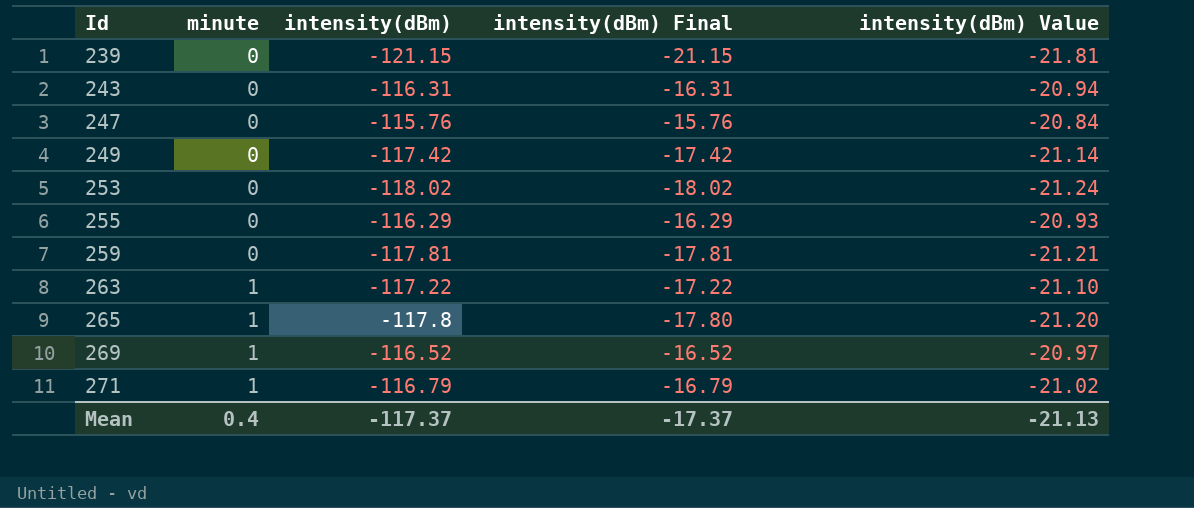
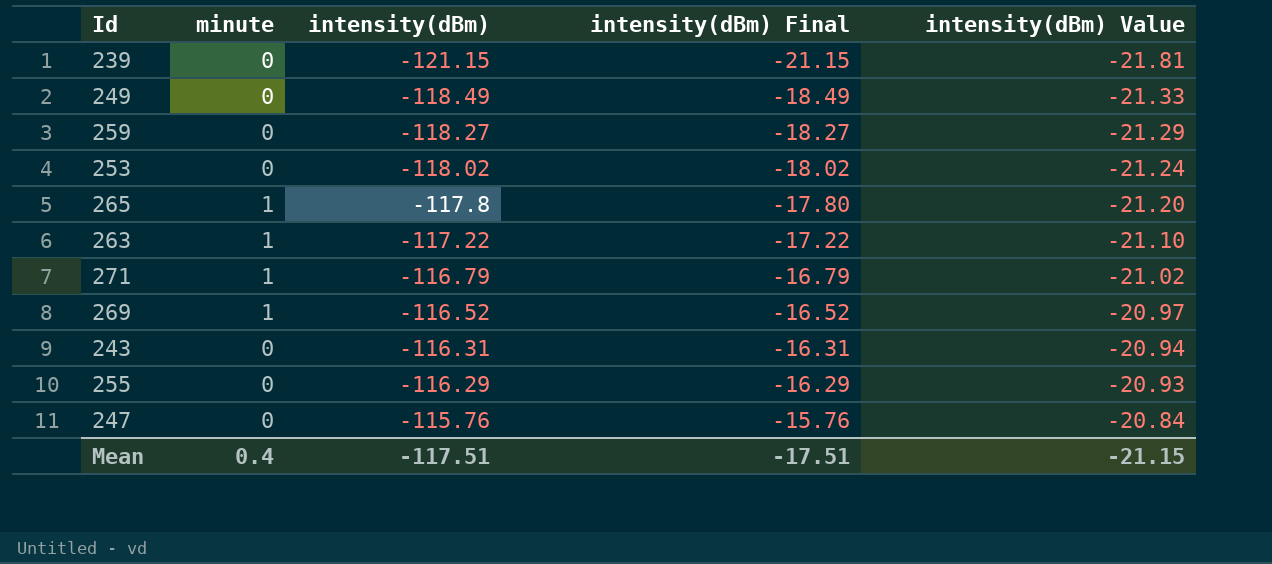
row order: Id ascending -> intensity(dBm) ascending
249 | intensity(dBm): -117.42 -> -118.49
249 | intensity(dBm) Final: -17.42 -> -18.49
249 | intensity(dBm) Value: -21.14 -> -21.33
259 | intensity(dBm): -117.81 -> -118.27
259 | intensity(dBm) Final: -17.81 -> -18.27
259 | intensity(dBm) Value: -21.21 -> -21.29
Mean | intensity(dBm): -117.37 -> -117.51
Mean | intensity(dBm) Final: -17.37 -> -17.51
Mean | intensity(dBm) Value: -21.13 -> -21.15

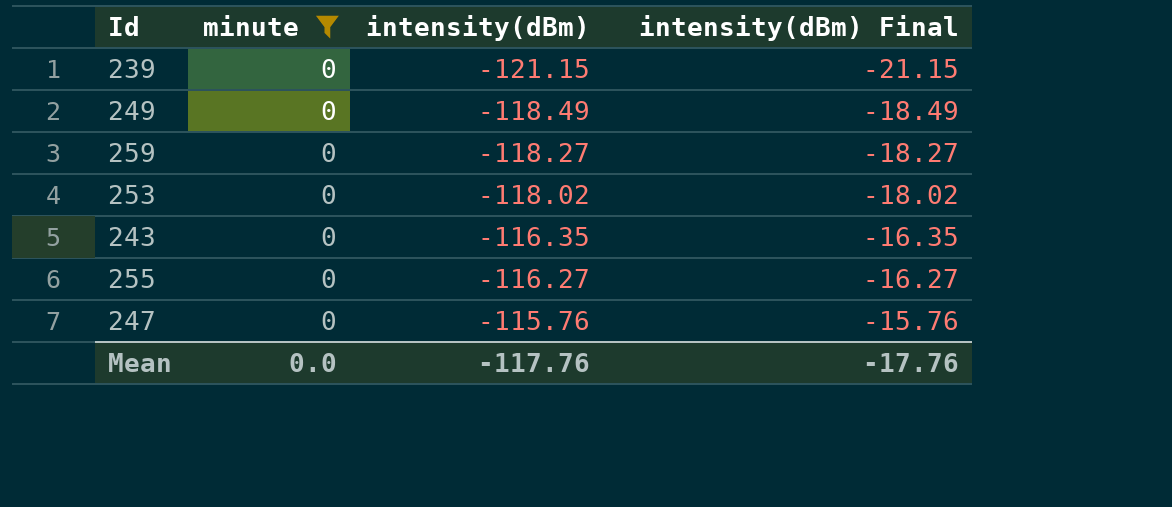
filter: none -> minute = 0
column intensity(dBm) Value | formula: [intensity(dBm)] * 0.18 -> none
243 | intensity(dBm): -116.31 -> -116.35
243 | intensity(dBm) Final: -16.31 -> -16.35
255 | intensity(dBm): -116.29 -> -116.27
255 | intensity(dBm) Final: -16.29 -> -16.27
Mean | minute: 0.4 -> 0.0
Mean | intensity(dBm): -117.51 -> -117.76
Mean | intensity(dBm) Final: -17.51 -> -17.76

